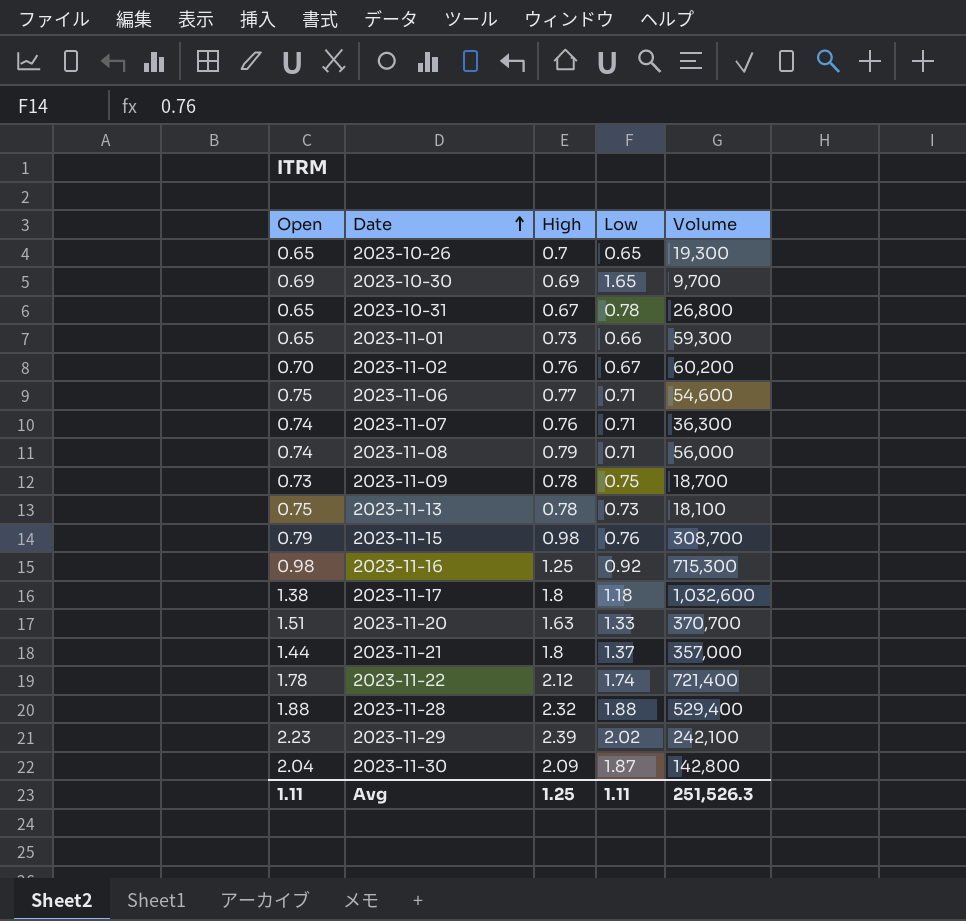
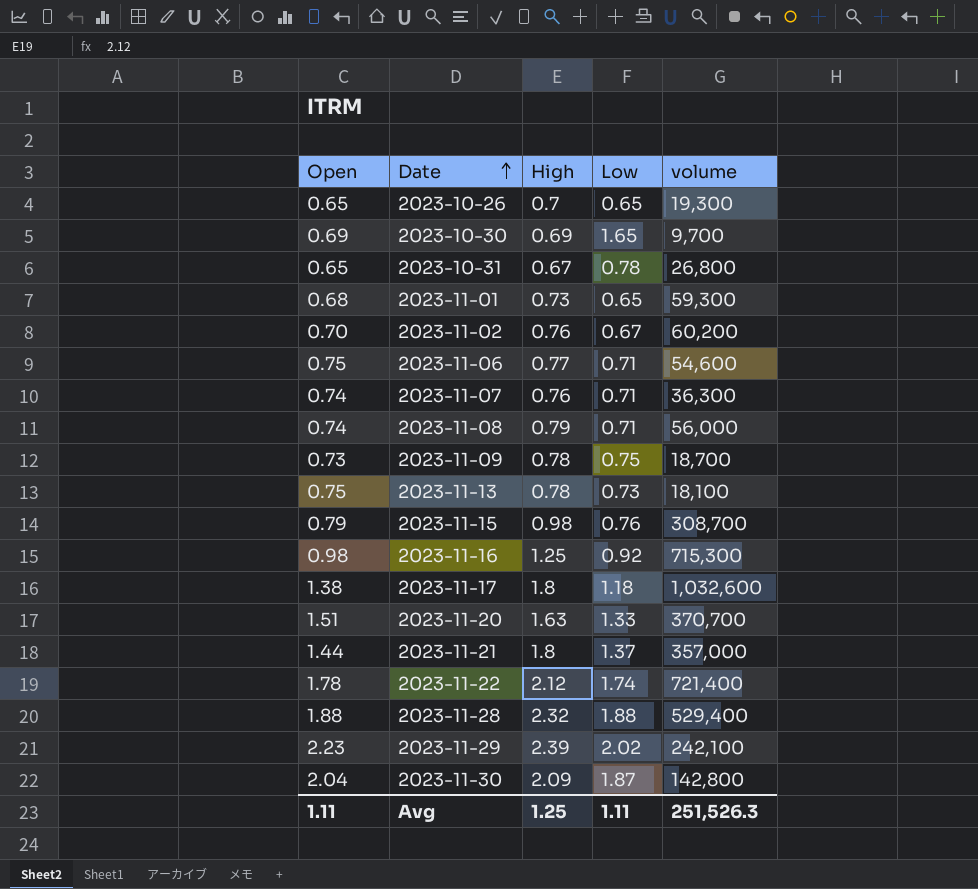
column name: Volume -> volume
2023-11-01 | Open: 0.65 -> 0.68
2023-11-01 | Low: 0.66 -> 0.65

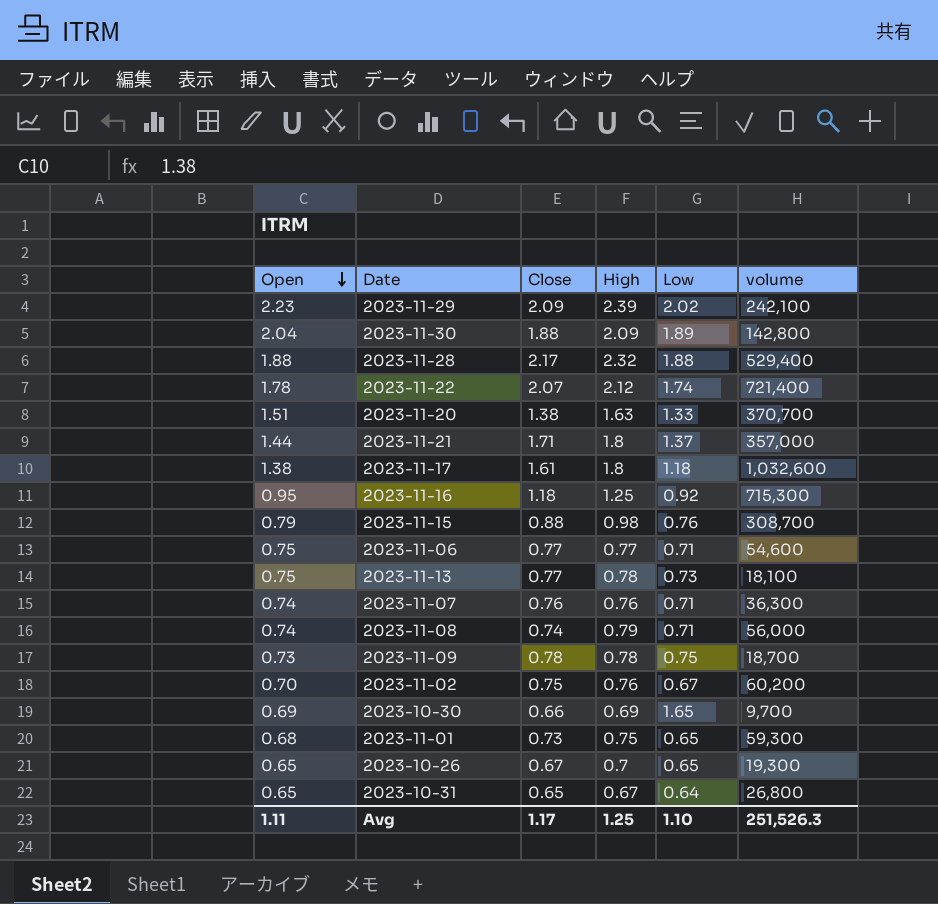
row order: Date ascending -> Open descending
column Close | position: none -> 3
2023-11-30 | Low: 1.87 -> 1.89
2023-11-16 | Open: 0.98 -> 0.95
2023-11-01 | High: 0.73 -> 0.75
2023-10-31 | Low: 0.78 -> 0.64
Avg | Low: 1.11 -> 1.10

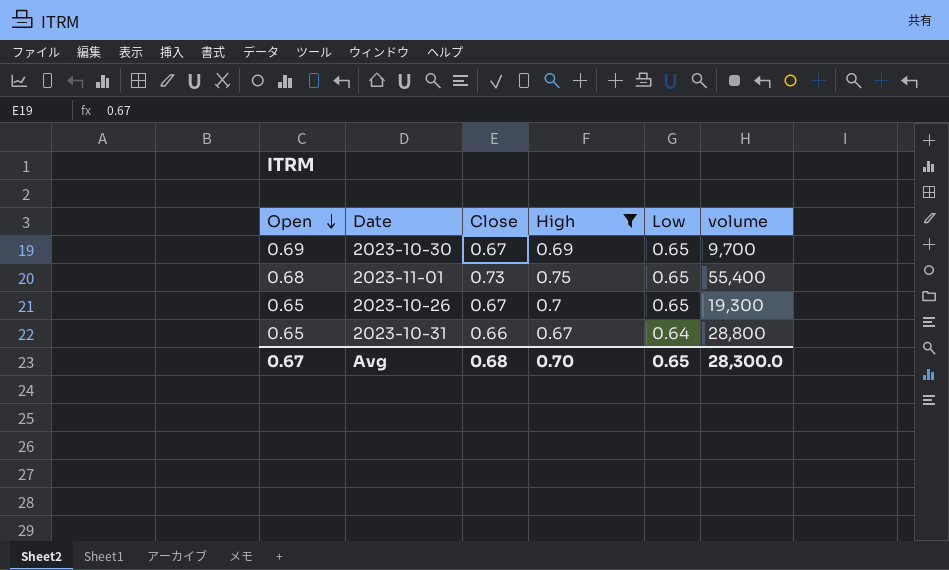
filter: none -> High <= 0.75
2023-10-30 | Close: 0.66 -> 0.67
2023-10-30 | Low: 1.65 -> 0.65
2023-11-01 | volume: 59,300 -> 55,400
2023-10-31 | Close: 0.65 -> 0.66
2023-10-31 | volume: 26,800 -> 28,800
Avg | Open: 1.11 -> 0.67
Avg | Close: 1.17 -> 0.68
Avg | High: 1.25 -> 0.70
Avg | Low: 1.10 -> 0.65
Avg | volume: 251,526.3 -> 28,300.0

